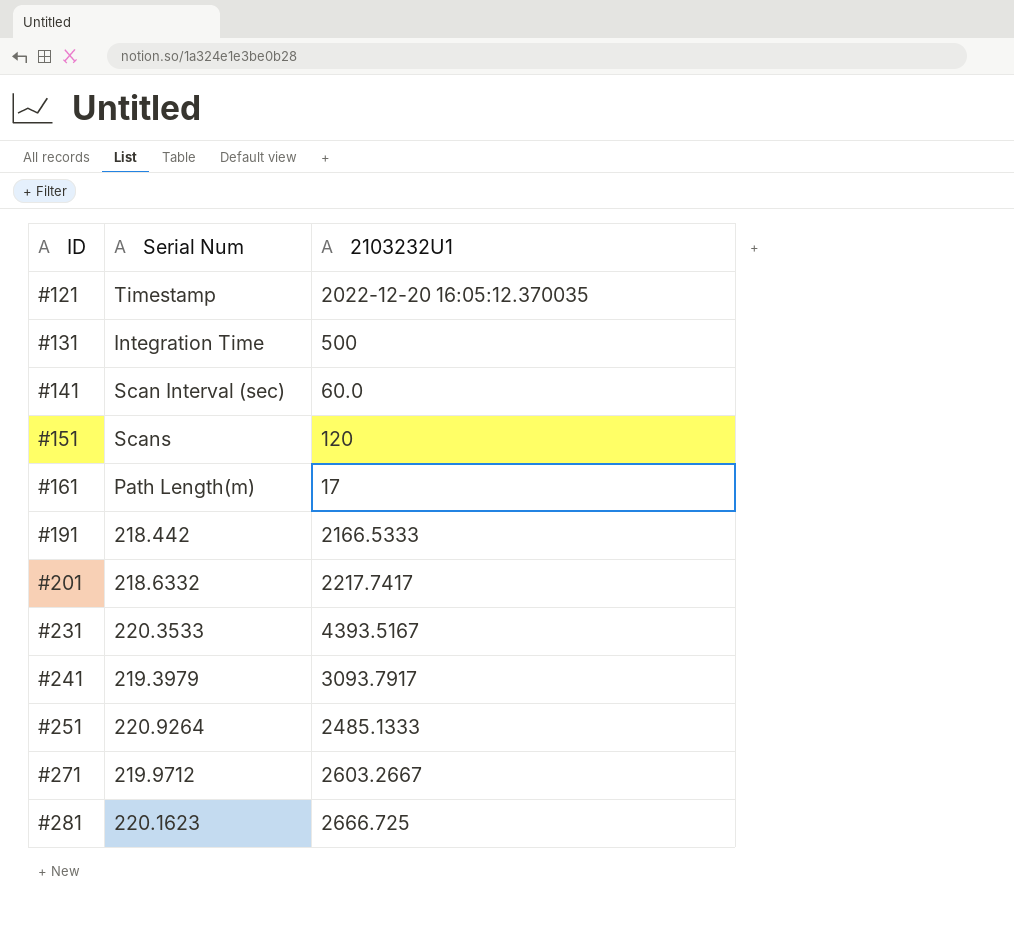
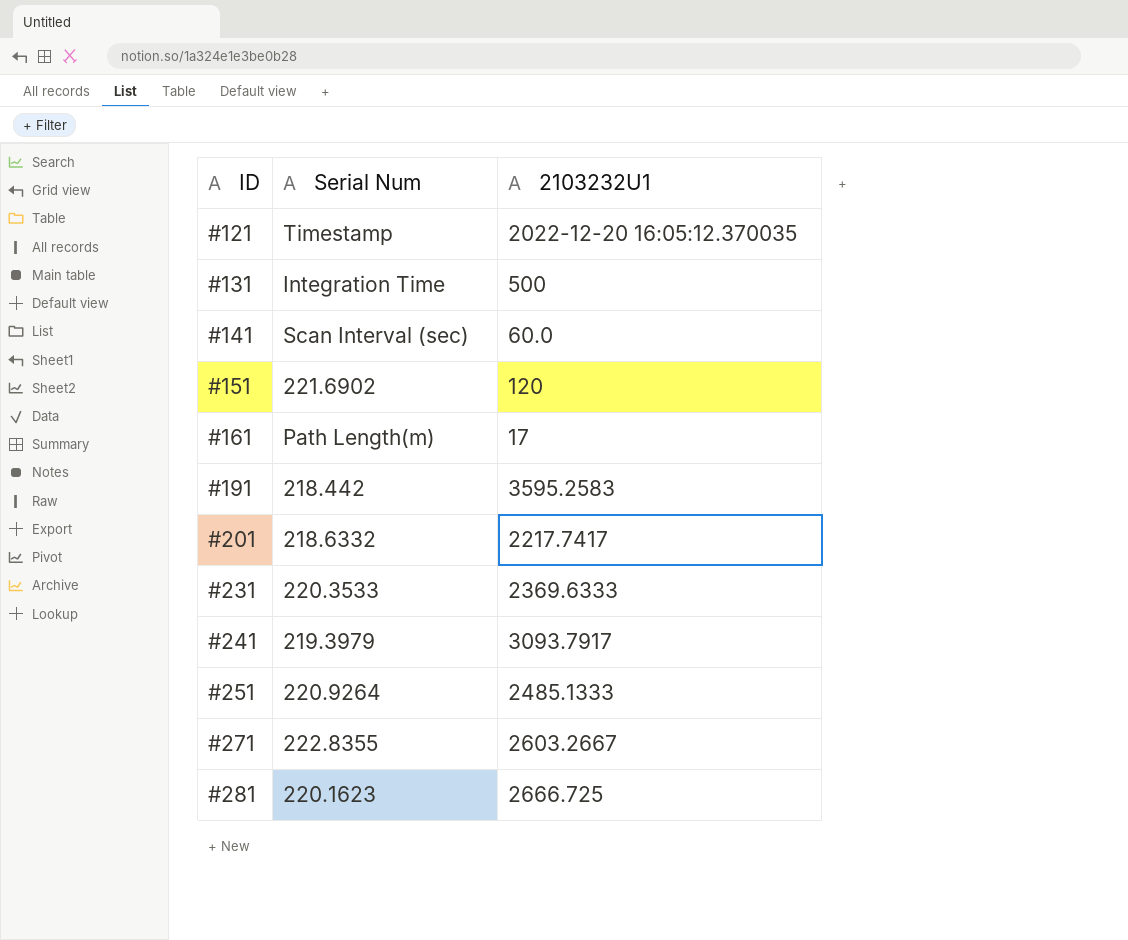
#151 | Serial Num: Scans -> 221.6902
#191 | 2103232U1: 2166.5333 -> 3595.2583
#231 | 2103232U1: 4393.5167 -> 2369.6333
#271 | Serial Num: 219.9712 -> 222.8355

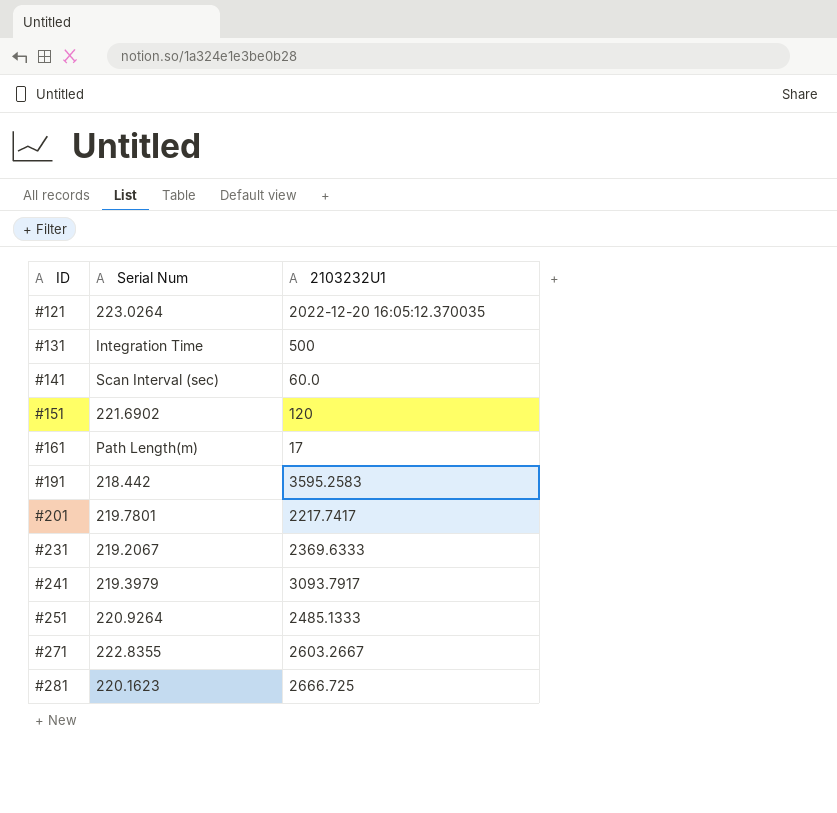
#121 | Serial Num: Timestamp -> 223.0264
#201 | Serial Num: 218.6332 -> 219.7801
#231 | Serial Num: 220.3533 -> 219.2067

